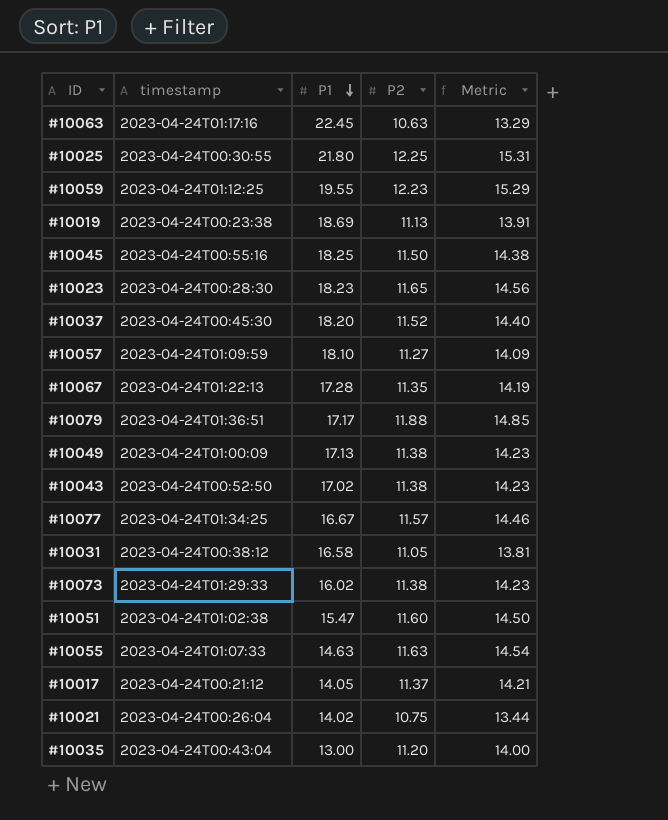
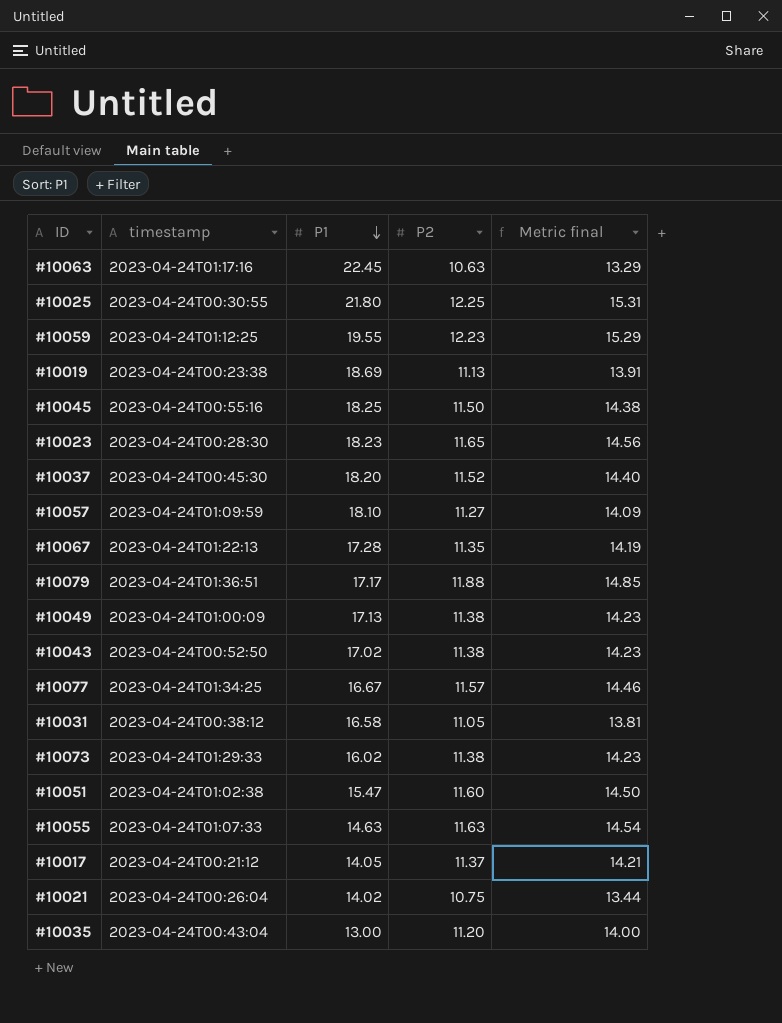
column name: Metric -> Metric final

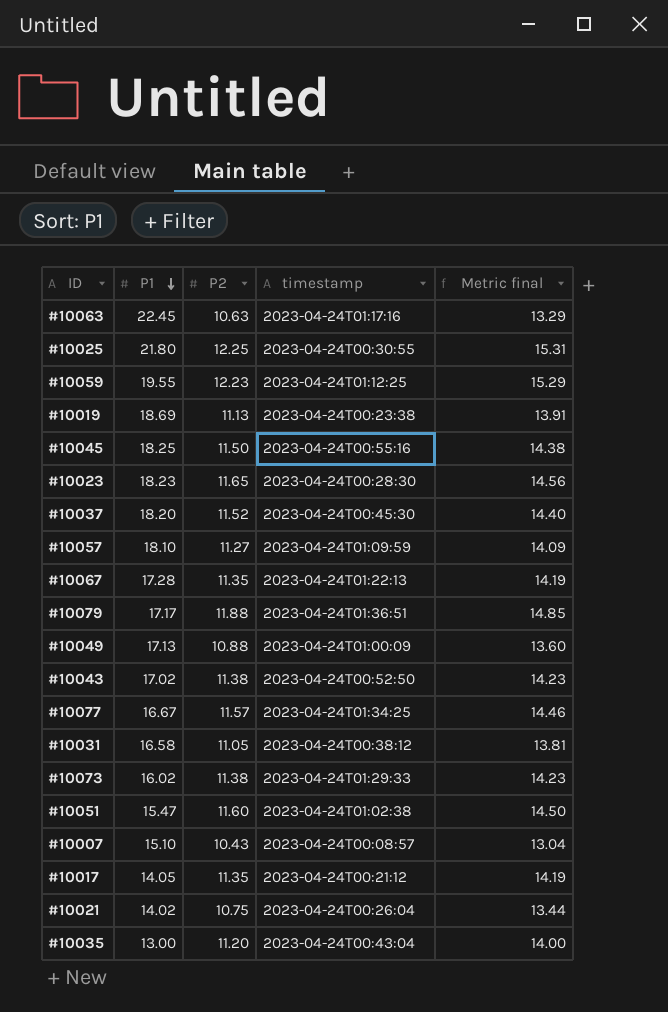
column timestamp | position: 2 -> 4
row #10055: 2023-04-24T01:07:33 | 14.63 | 11.63 | 14.54 -> none
#10049 | P2: 11.38 -> 10.88
#10049 | Metric final: 14.23 -> 13.60
row #10007: none -> 15.10 | 10.43 | 2023-04-24T00:08:57 | 13.04
#10017 | P2: 11.37 -> 11.35
#10017 | Metric final: 14.21 -> 14.19

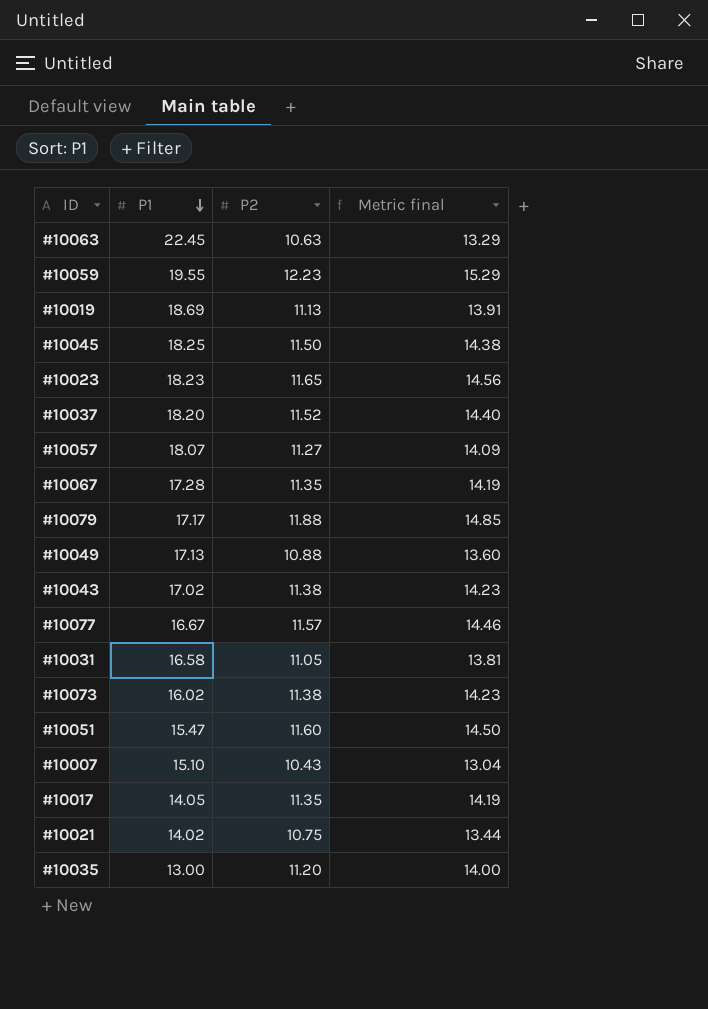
column timestamp | position: 4 -> none
row #10025: 21.80 | 12.25 | 2023-04-24T00:30:55 | 15.31 -> none
#10057 | P1: 18.10 -> 18.07

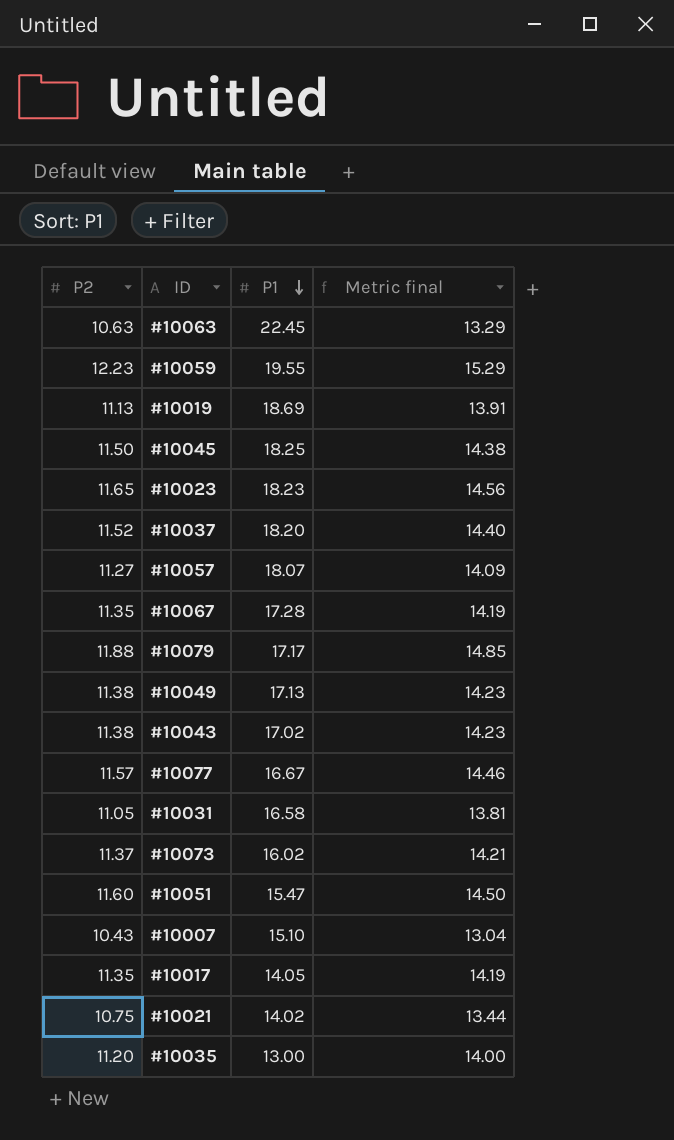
column P2 | position: 3 -> 1
#10049 | P2: 10.88 -> 11.38
#10049 | Metric final: 13.60 -> 14.23
#10073 | P2: 11.38 -> 11.37
#10073 | Metric final: 14.23 -> 14.21

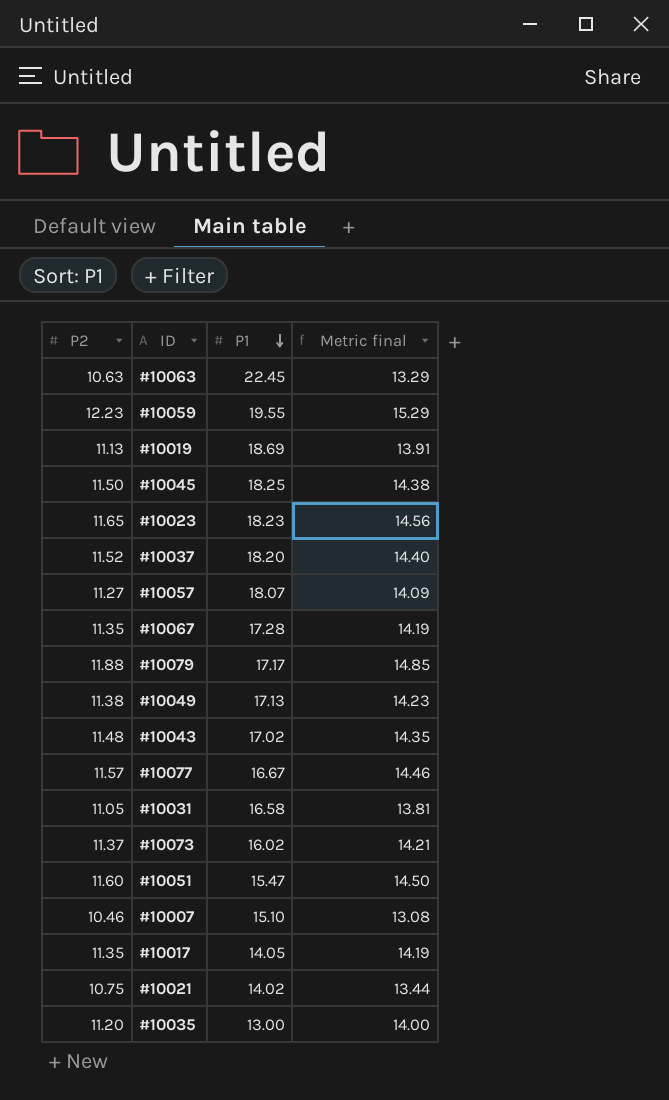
#10043 | P2: 11.38 -> 11.48
#10043 | Metric final: 14.23 -> 14.35
#10007 | P2: 10.43 -> 10.46
#10007 | Metric final: 13.04 -> 13.08

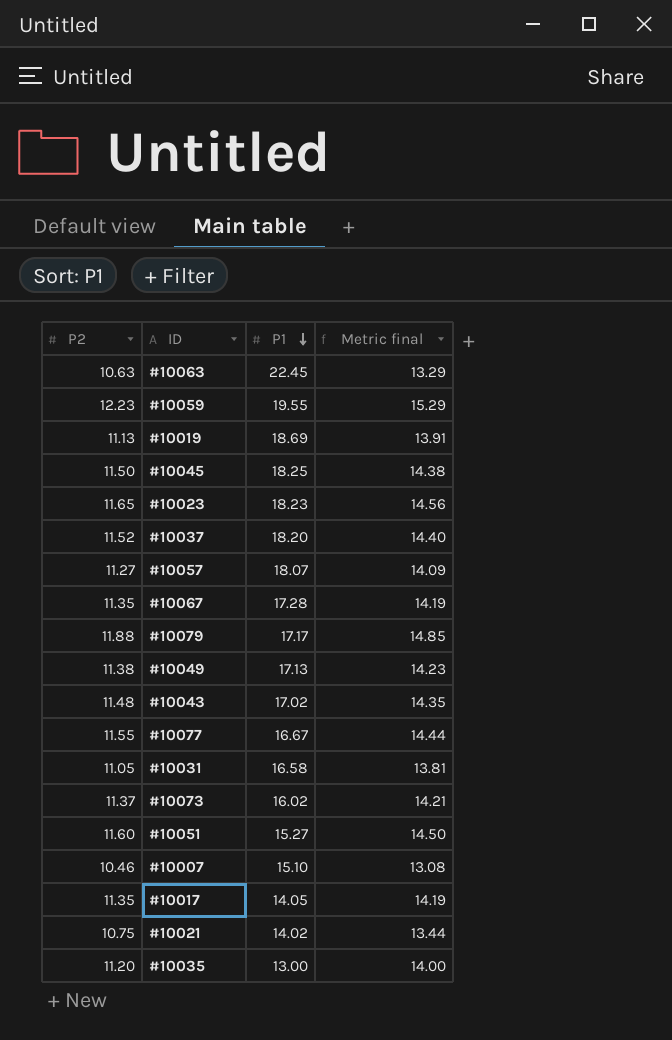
#10077 | P2: 11.57 -> 11.55
#10077 | Metric final: 14.46 -> 14.44
#10051 | P1: 15.47 -> 15.27

